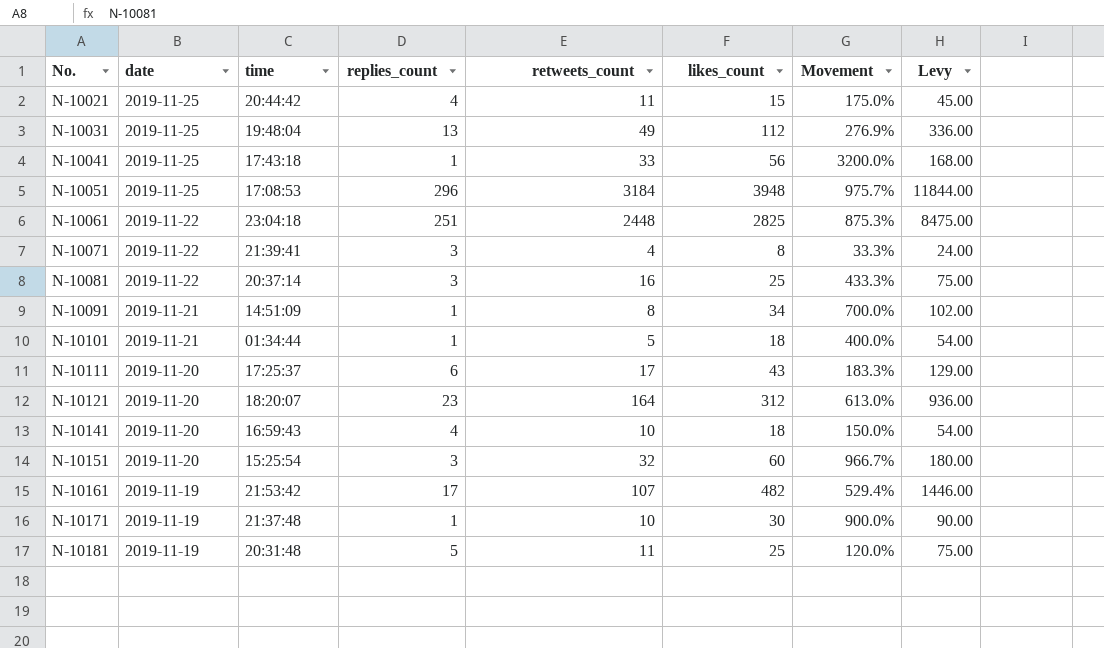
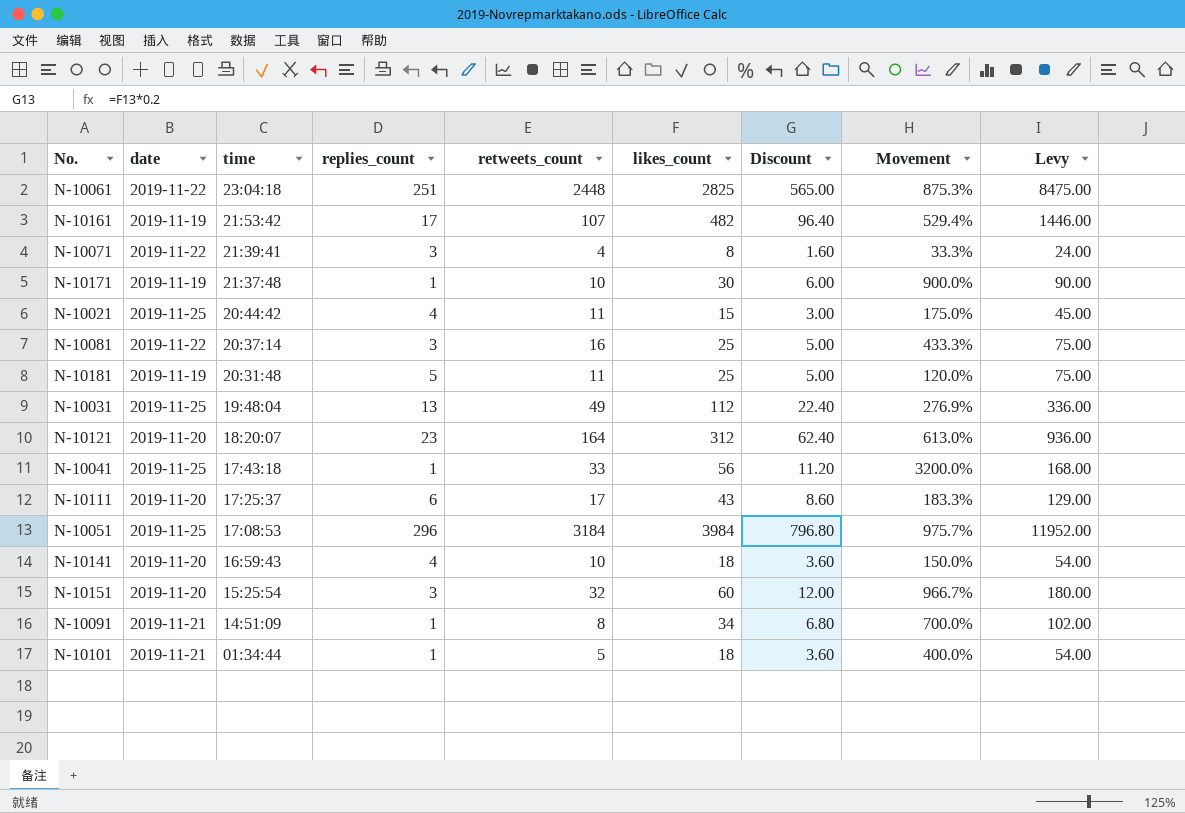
row order: No. ascending -> time descending
column Discount | formula: none -> [likes_count] * 0.2
N-10051 | likes_count: 3948 -> 3984
N-10051 | Levy: 11844.00 -> 11952.00

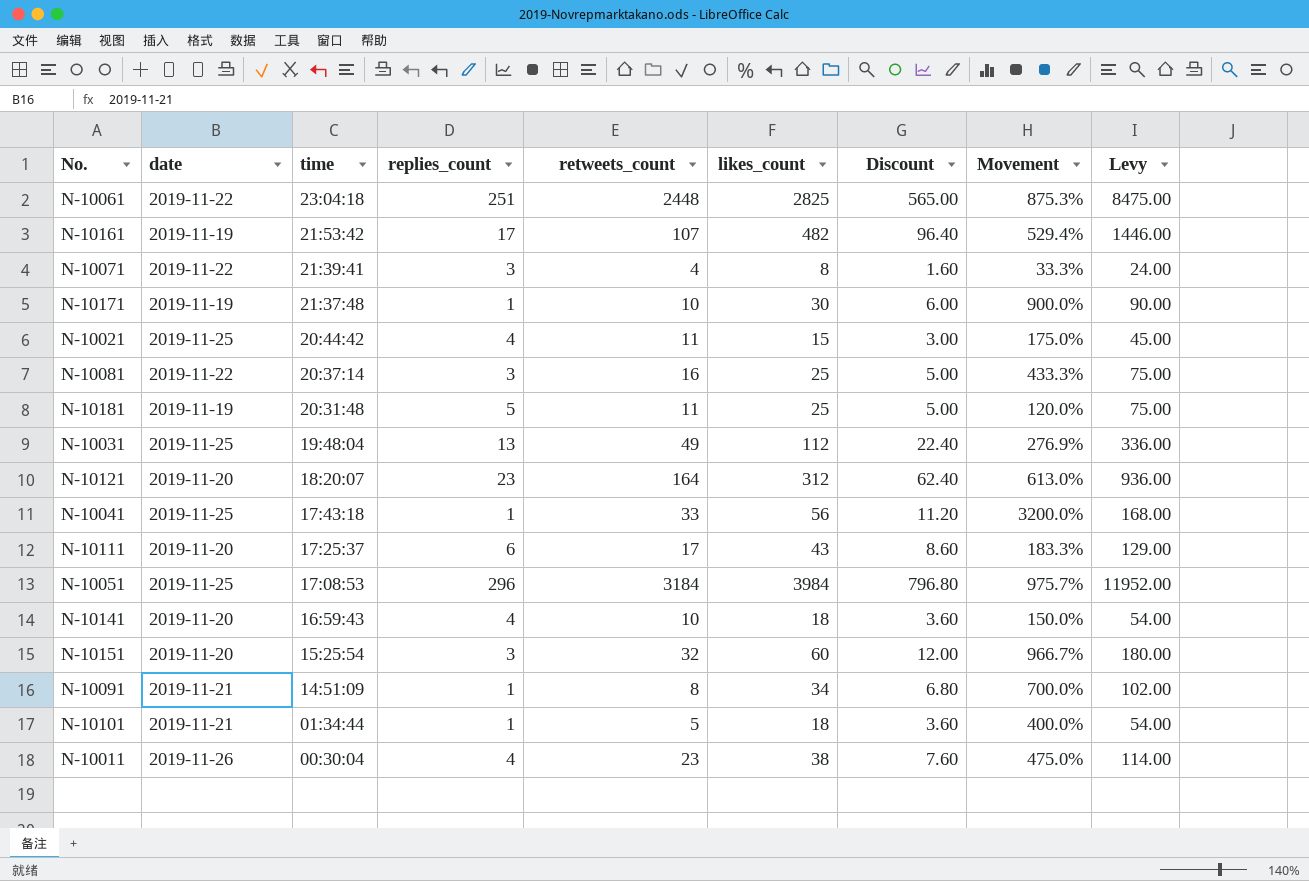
row N-10011: none -> 2019-11-26 | 00:30:04 | 4 | 23 | 38 | 7.60 | 475.0% | 114.00

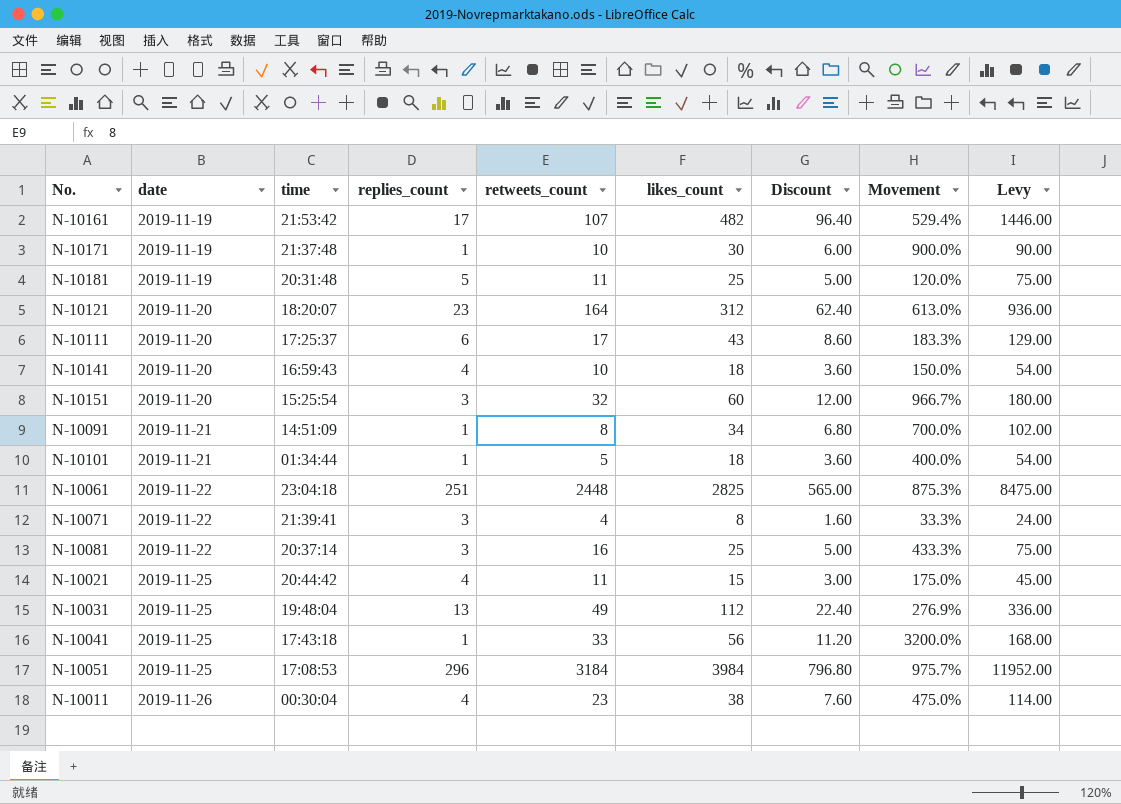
row order: time descending -> date ascending

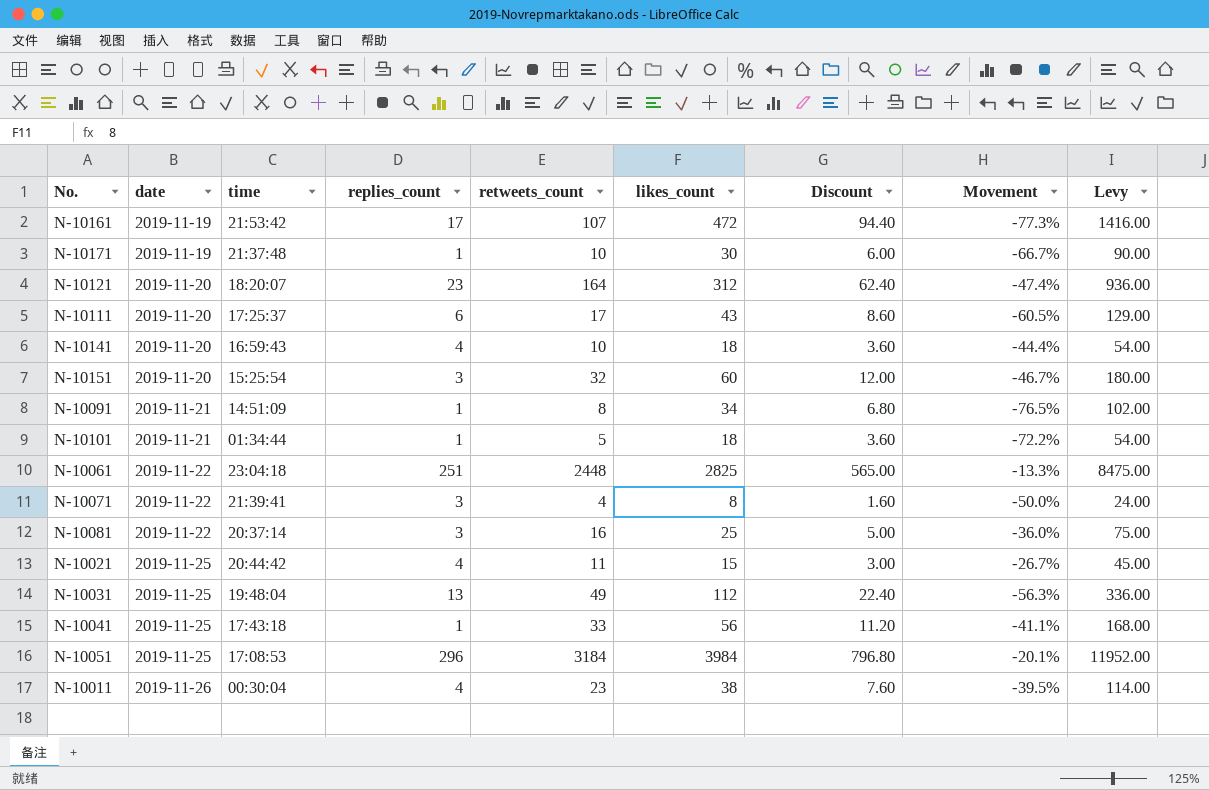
column Movement | formula: ([retweets_count] - [replies_count]) / [replies_count] -> ([retweets_count] - [likes_count]) / [likes_count]
row N-10181: 2019-11-19 | 20:31:48 | 5 | 11 | 25 | 5.00 | 120.0% | 75.00 -> none
N-10161 | likes_count: 482 -> 472
N-10161 | Discount: 96.40 -> 94.40
N-10161 | Levy: 1446.00 -> 1416.00

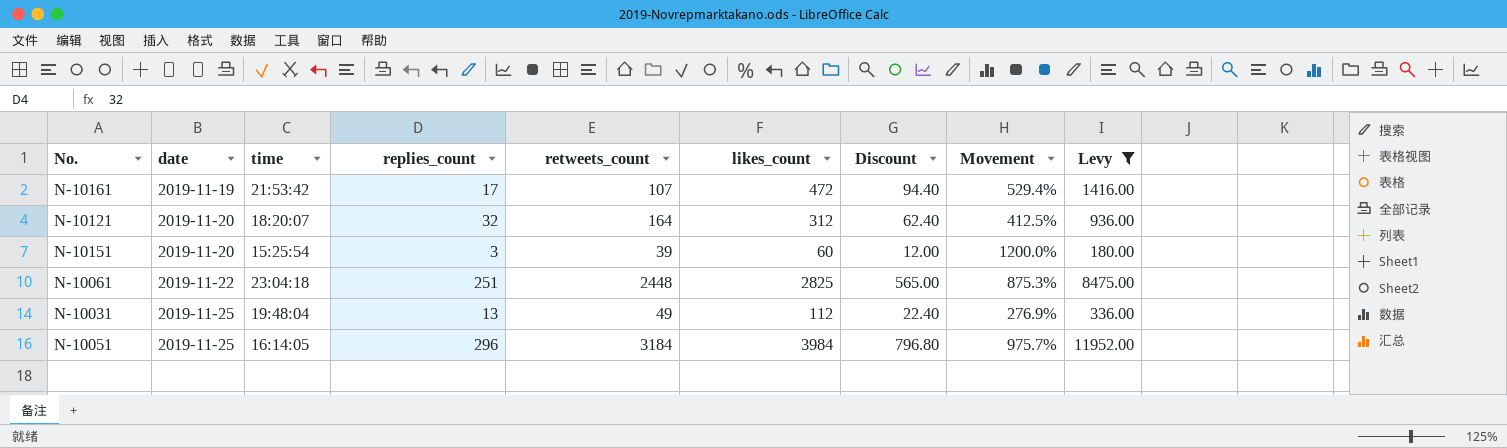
filter: none -> Levy >= 180.00
column Movement | formula: ([retweets_count] - [likes_count]) / [likes_count] -> ([retweets_count] - [replies_count]) / [replies_count]
N-10121 | replies_count: 23 -> 32
N-10151 | retweets_count: 32 -> 39
N-10051 | time: 17:08:53 -> 16:14:05

